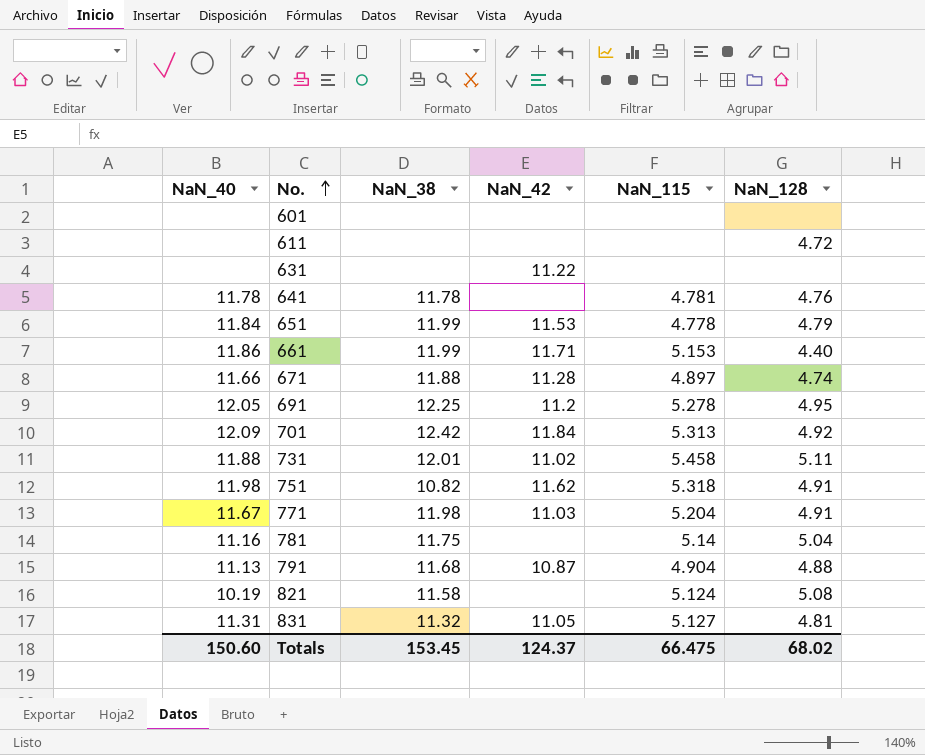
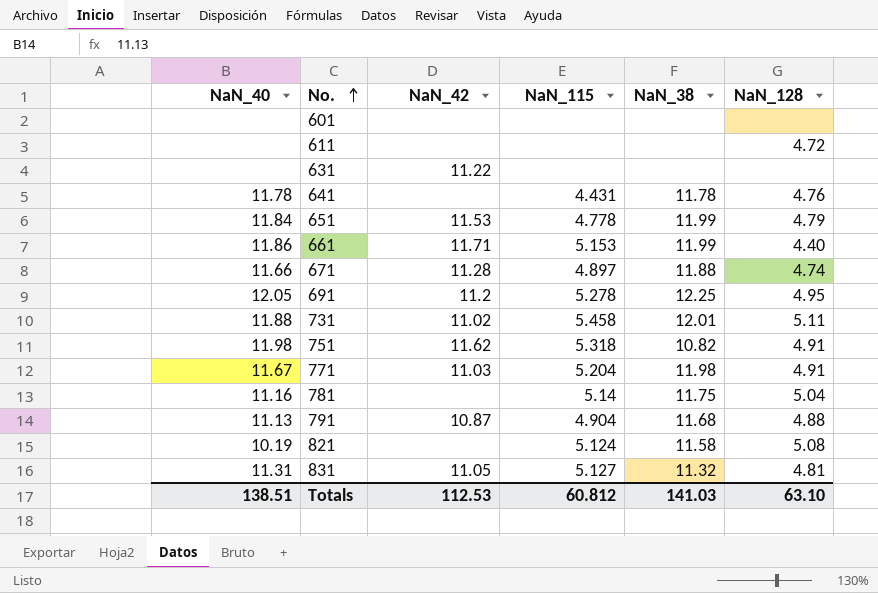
column NaN_38 | position: 3 -> 5
row 701: 12.09 | 12.42 | 11.84 | 5.313 | 4.92 -> none
641 | NaN_115: 4.781 -> 4.431
Totals | NaN_40: 150.60 -> 138.51
Totals | NaN_42: 124.37 -> 112.53
Totals | NaN_115: 66.475 -> 60.812
Totals | NaN_38: 153.45 -> 141.03
Totals | NaN_128: 68.02 -> 63.10

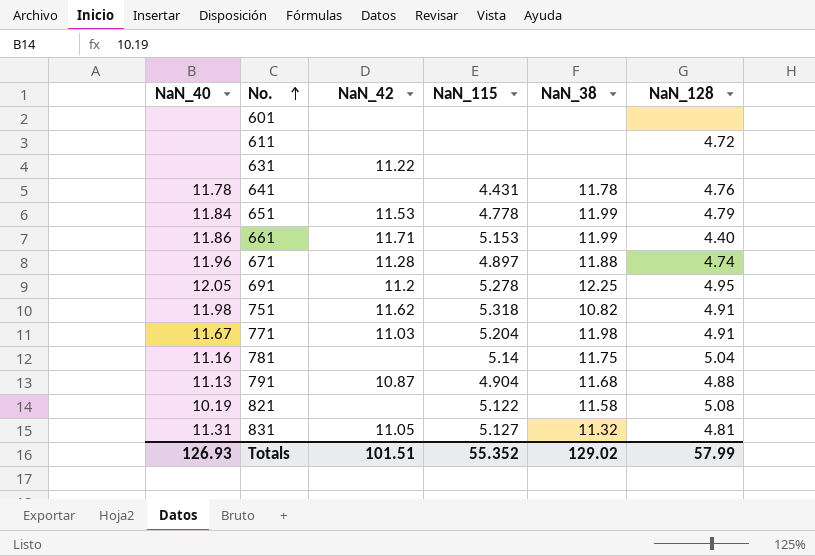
row 731: 11.88 | 11.02 | 5.458 | 12.01 | 5.11 -> none
671 | NaN_40: 11.66 -> 11.96
821 | NaN_115: 5.124 -> 5.122
Totals | NaN_40: 138.51 -> 126.93
Totals | NaN_42: 112.53 -> 101.51
Totals | NaN_115: 60.812 -> 55.352
Totals | NaN_38: 141.03 -> 129.02
Totals | NaN_128: 63.10 -> 57.99

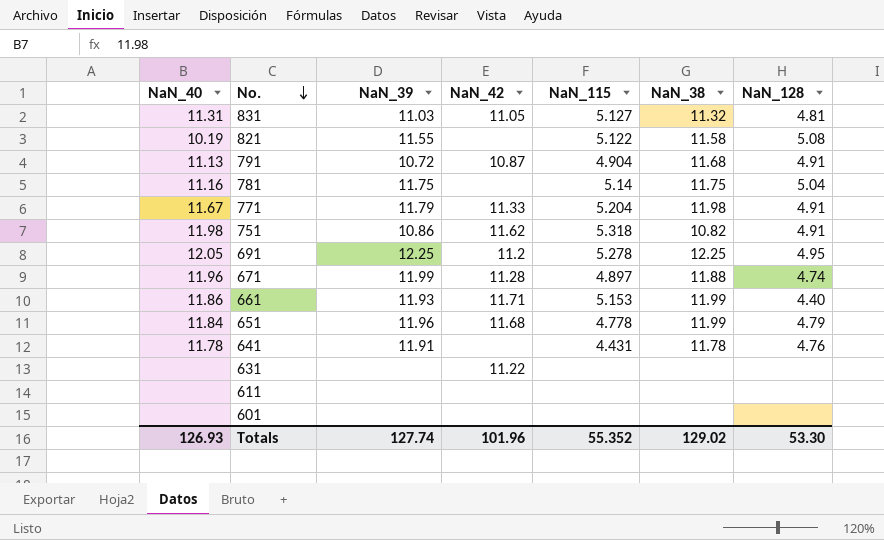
row order: No. ascending -> No. descending
column NaN_39 | position: none -> 3
791 | NaN_128: 4.88 -> 4.91
771 | NaN_42: 11.03 -> 11.33
651 | NaN_42: 11.53 -> 11.68
611 | NaN_128: 4.72 -> none
Totals | NaN_42: 101.51 -> 101.96
Totals | NaN_128: 57.99 -> 53.30

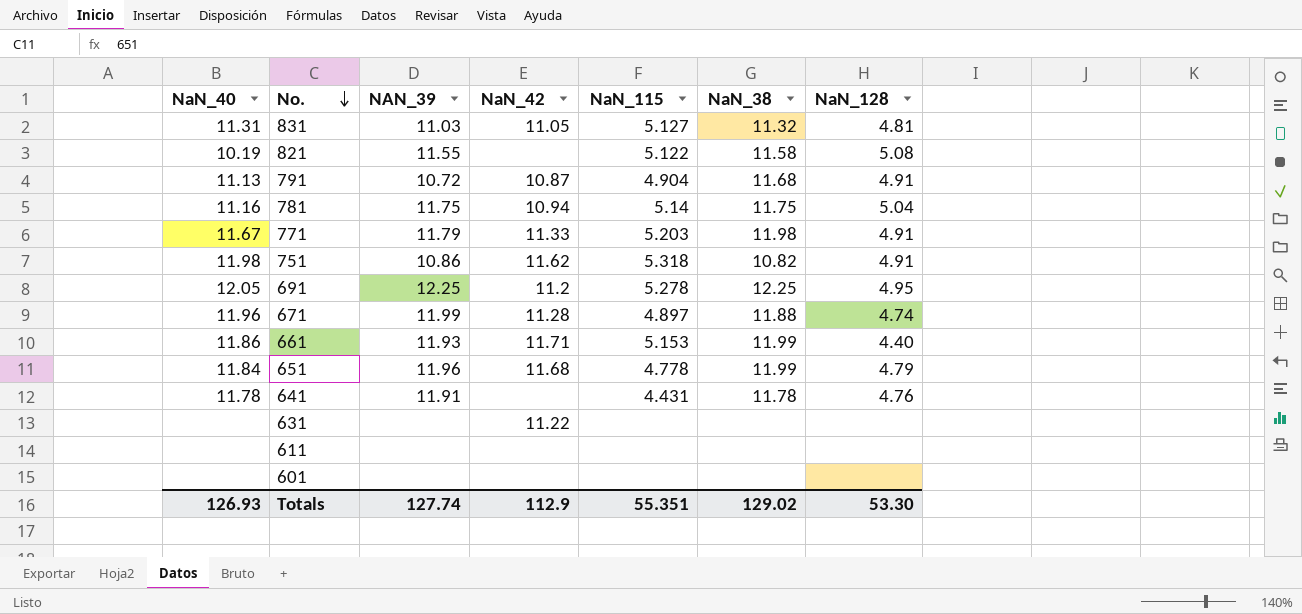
column name: NaN_39 -> NAN_39
781 | NaN_42: none -> 10.94
771 | NaN_115: 5.204 -> 5.203
Totals | NaN_42: 101.96 -> 112.9
Totals | NaN_115: 55.352 -> 55.351

